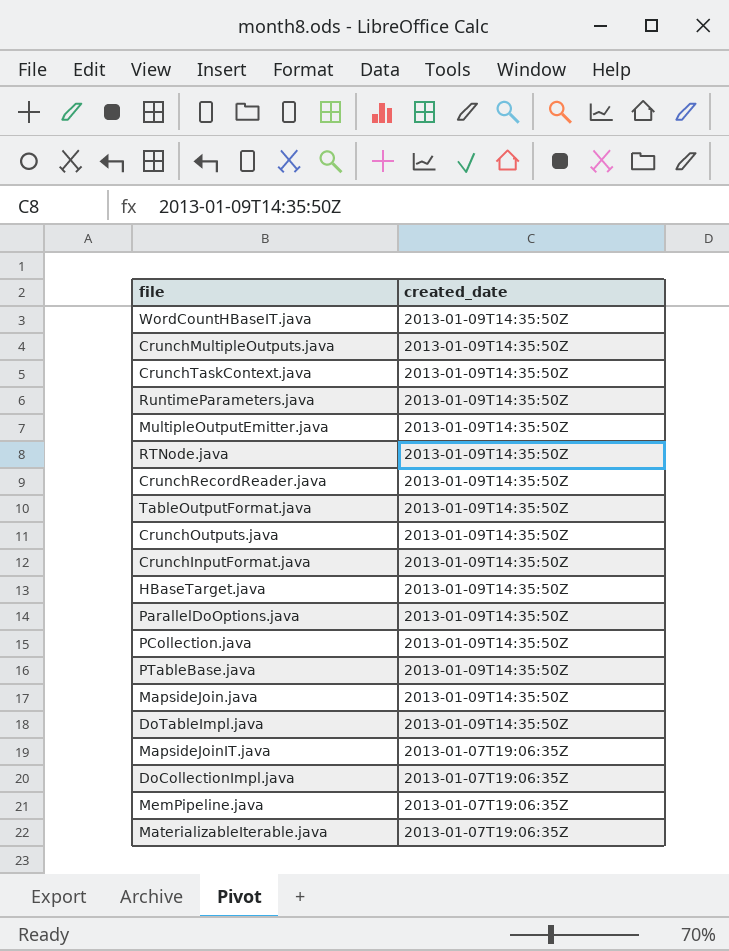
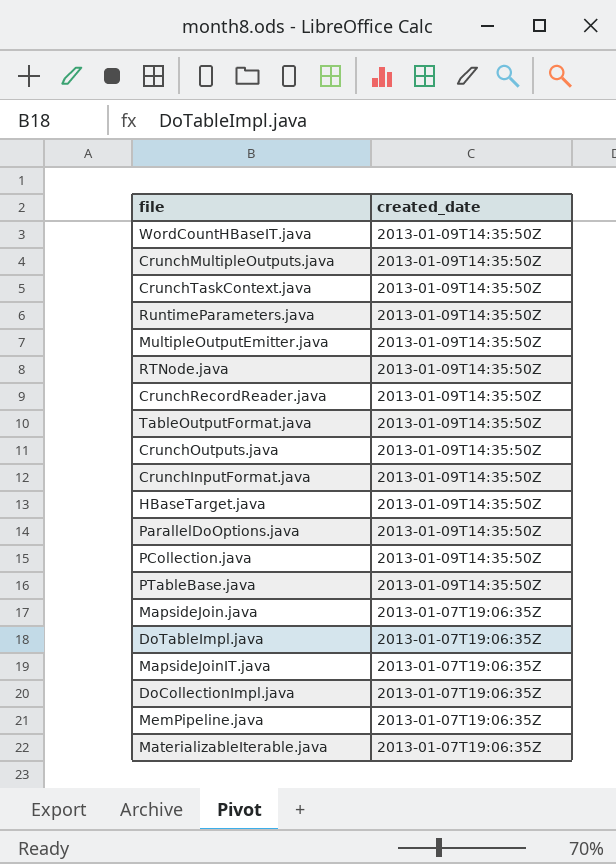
MapsideJoin.java | created_date: 2013-01-09T14:35:50Z -> 2013-01-07T19:06:35Z
DoTableImpl.java | created_date: 2013-01-09T14:35:50Z -> 2013-01-07T19:06:35Z

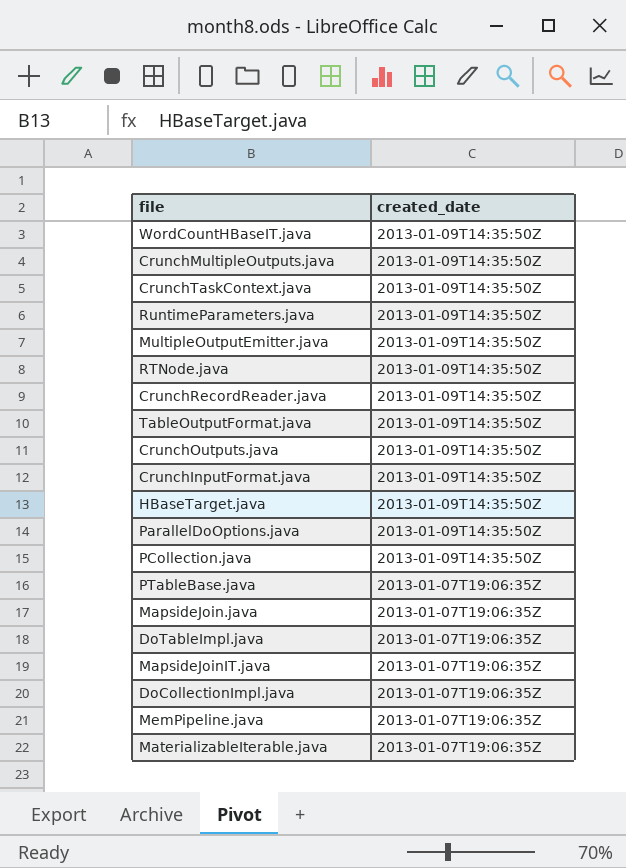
PTableBase.java | created_date: 2013-01-09T14:35:50Z -> 2013-01-07T19:06:35Z

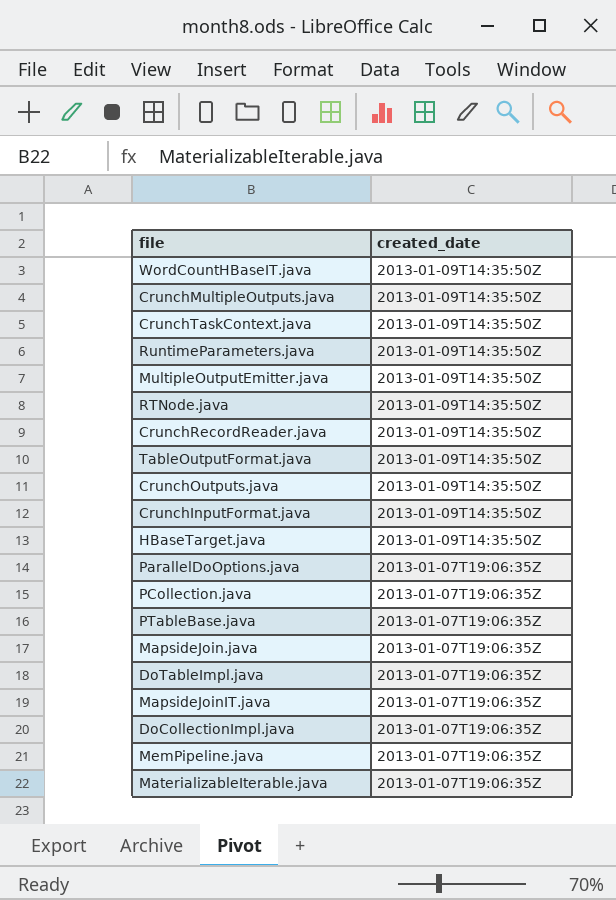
ParallelDoOptions.java | created_date: 2013-01-09T14:35:50Z -> 2013-01-07T19:06:35Z
PCollection.java | created_date: 2013-01-09T14:35:50Z -> 2013-01-07T19:06:35Z

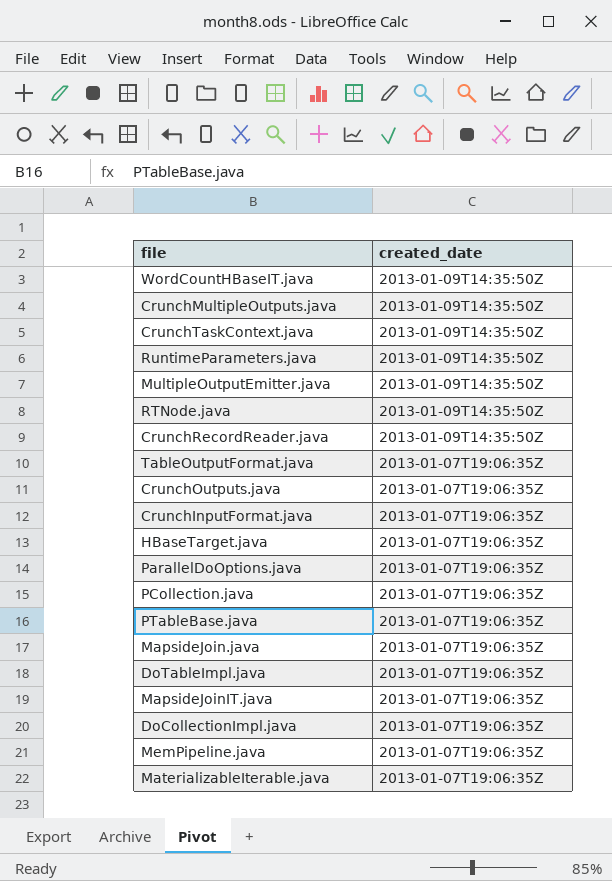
TableOutputFormat.java | created_date: 2013-01-09T14:35:50Z -> 2013-01-07T19:06:35Z
CrunchOutputs.java | created_date: 2013-01-09T14:35:50Z -> 2013-01-07T19:06:35Z
CrunchInputFormat.java | created_date: 2013-01-09T14:35:50Z -> 2013-01-07T19:06:35Z
HBaseTarget.java | created_date: 2013-01-09T14:35:50Z -> 2013-01-07T19:06:35Z

